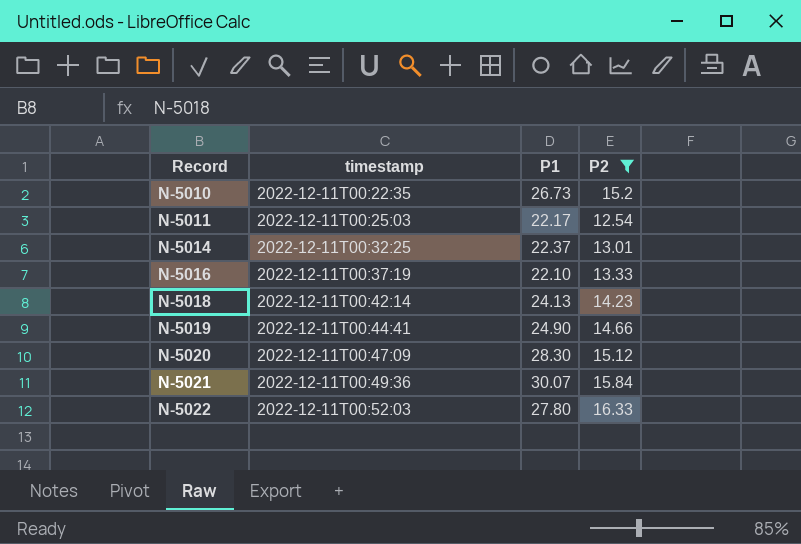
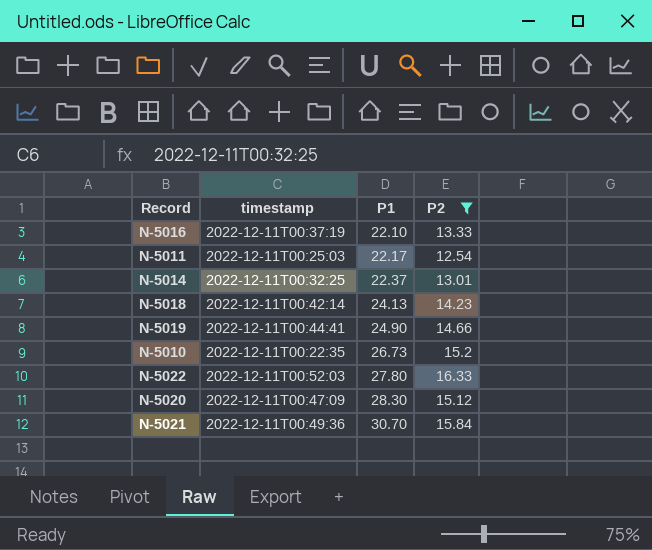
row order: Record ascending -> P1 ascending
N-5021 | P1: 30.07 -> 30.70

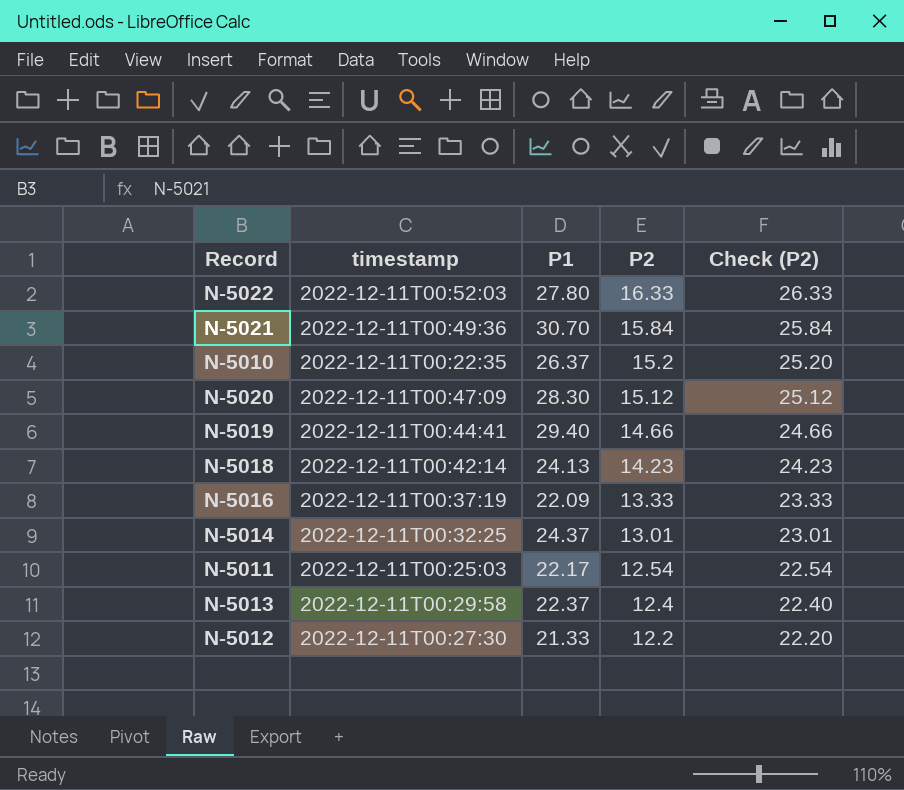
filter: P2 >= 12.54 -> none
row order: P1 ascending -> P2 descending
column Check (P2) | formula: none -> [P2] + 10
N-5010 | P1: 26.73 -> 26.37
N-5019 | P1: 24.90 -> 29.40
N-5016 | P1: 22.10 -> 22.09
N-5014 | P1: 22.37 -> 24.37

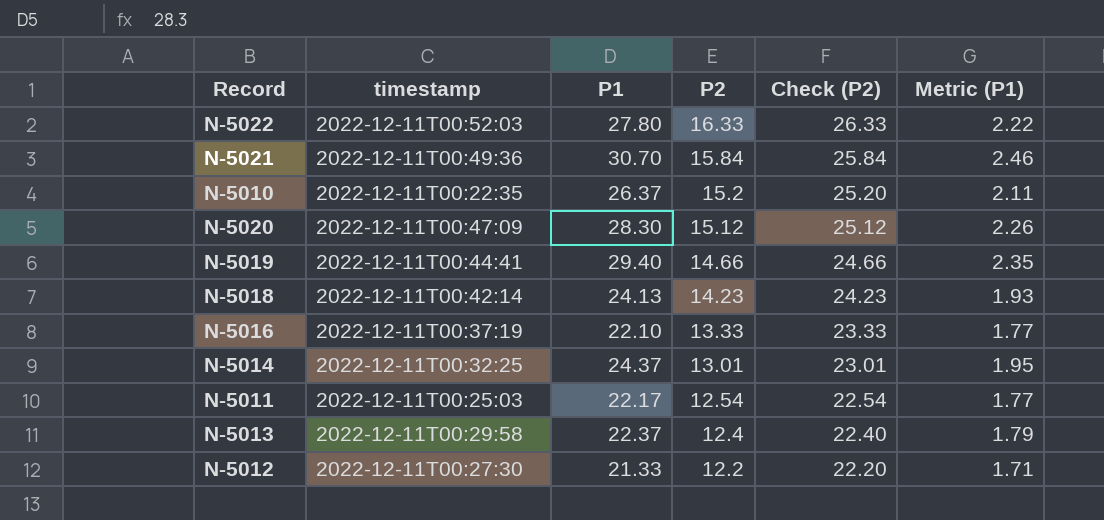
column Metric (P1) | formula: none -> [P1] * 0.08
N-5016 | P1: 22.09 -> 22.10

